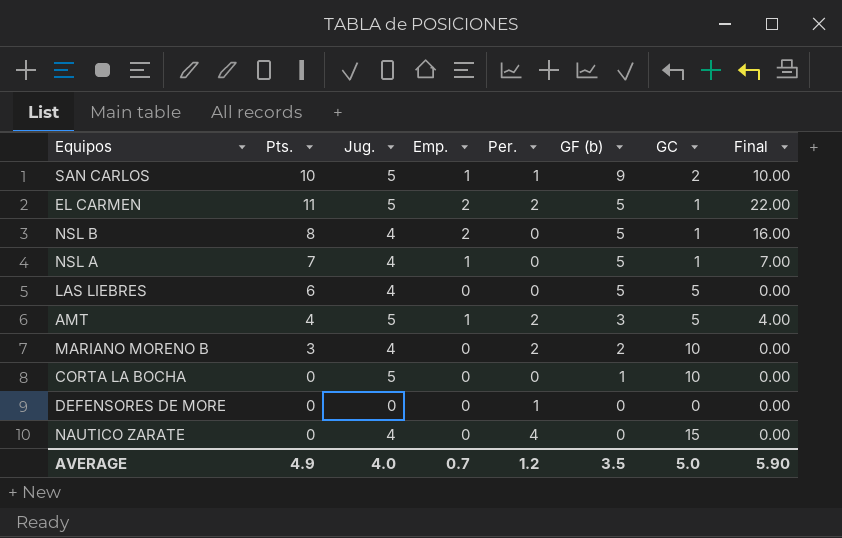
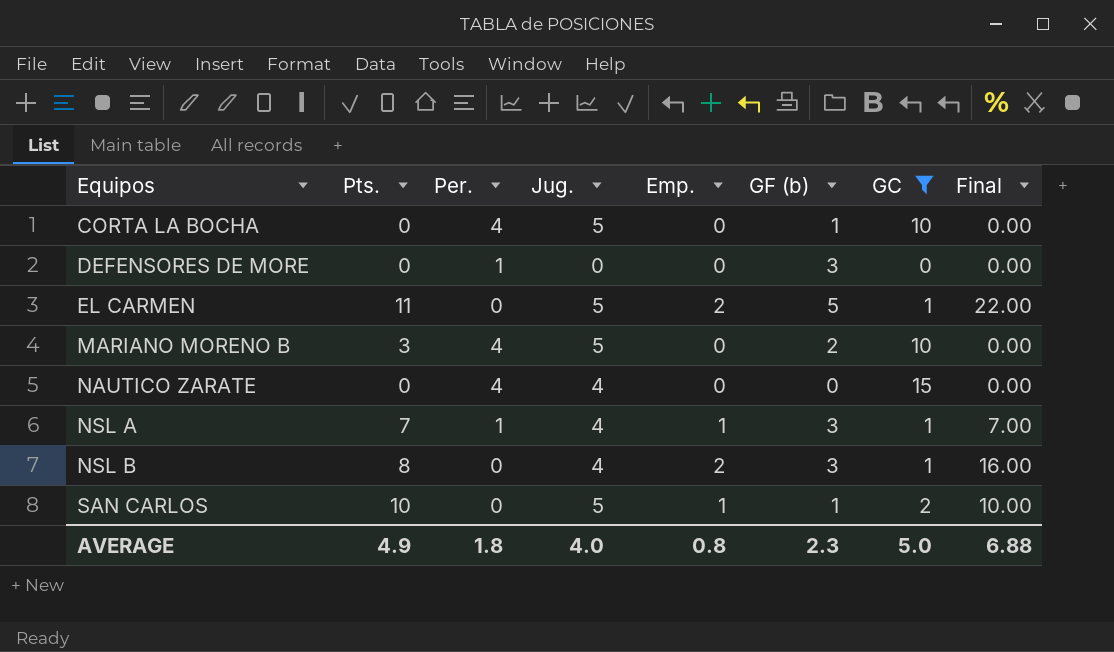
filter: none -> GC != 5
row order: GF (b) descending -> Equipos ascending
column Per. | position: 5 -> 3
CORTA LA BOCHA | Per.: 0 -> 4
DEFENSORES DE MORE | GF (b): 0 -> 3
EL CARMEN | Per.: 2 -> 0
MARIANO MORENO B | Per.: 2 -> 4
MARIANO MORENO B | Jug.: 4 -> 5
NSL A | Per.: 0 -> 1
NSL A | GF (b): 5 -> 3
NSL B | GF (b): 5 -> 3
SAN CARLOS | Per.: 1 -> 0
SAN CARLOS | GF (b): 9 -> 1
AVERAGE | Per.: 1.2 -> 1.8
AVERAGE | Emp.: 0.7 -> 0.8
AVERAGE | GF (b): 3.5 -> 2.3
AVERAGE | Final: 5.90 -> 6.88

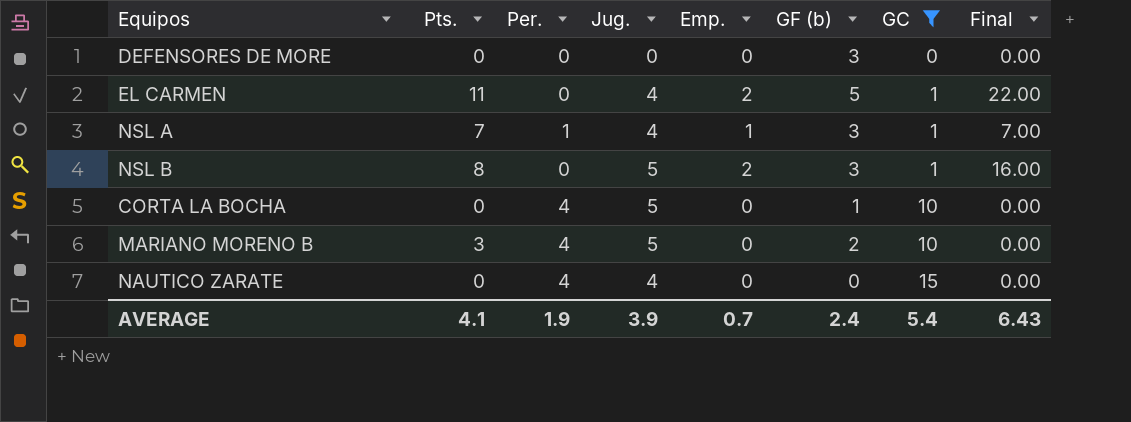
row order: Equipos ascending -> GC ascending
row SAN CARLOS: 10 | 0 | 5 | 1 | 1 | 2 | 10.00 -> none
DEFENSORES DE MORE | Per.: 1 -> 0
EL CARMEN | Jug.: 5 -> 4
NSL B | Jug.: 4 -> 5
AVERAGE | Pts.: 4.9 -> 4.1
AVERAGE | Per.: 1.8 -> 1.9
AVERAGE | Jug.: 4.0 -> 3.9
AVERAGE | Emp.: 0.8 -> 0.7
AVERAGE | GF (b): 2.3 -> 2.4
AVERAGE | GC: 5.0 -> 5.4
AVERAGE | Final: 6.88 -> 6.43

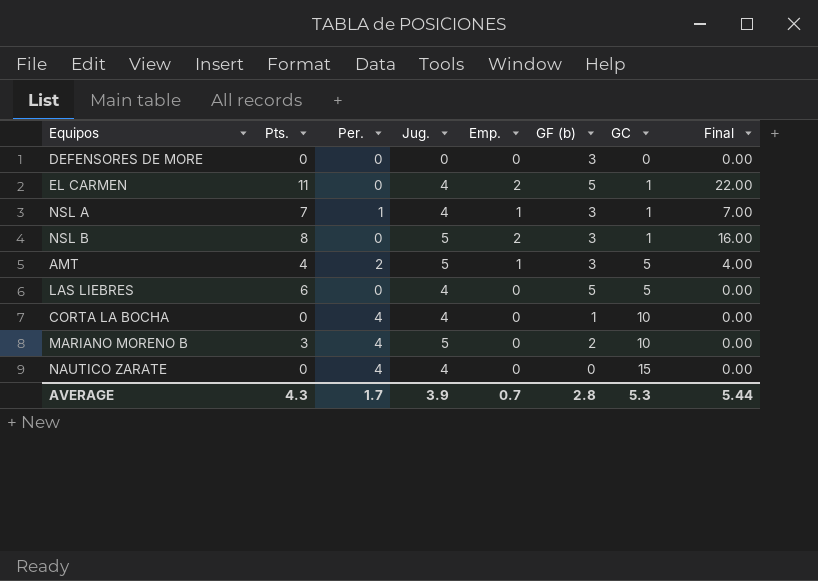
filter: GC != 5 -> none
CORTA LA BOCHA | Jug.: 5 -> 4
AVERAGE | Pts.: 4.1 -> 4.3
AVERAGE | Per.: 1.9 -> 1.7
AVERAGE | GF (b): 2.4 -> 2.8
AVERAGE | GC: 5.4 -> 5.3
AVERAGE | Final: 6.43 -> 5.44

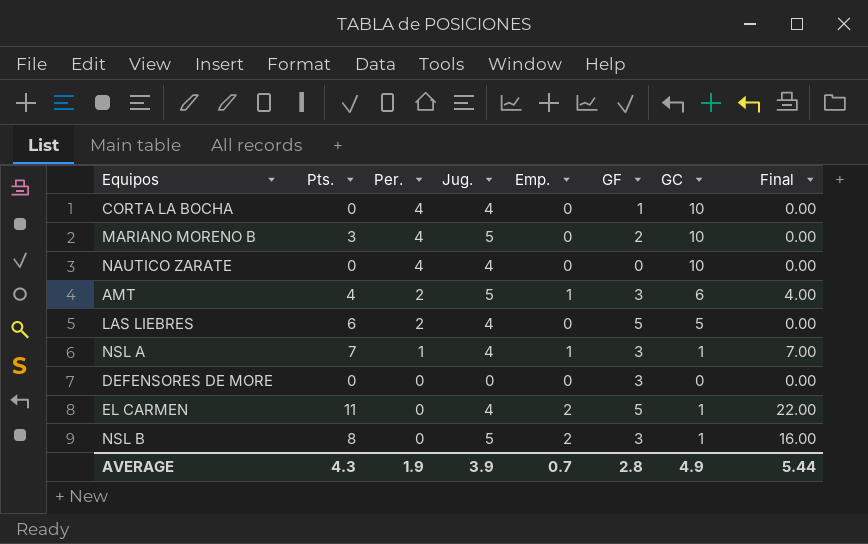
row order: GC ascending -> Per. descending
column name: GF (b) -> GF
NAUTICO ZARATE | GC: 15 -> 10
AMT | GC: 5 -> 6
LAS LIEBRES | Per.: 0 -> 2
AVERAGE | Per.: 1.7 -> 1.9
AVERAGE | GC: 5.3 -> 4.9

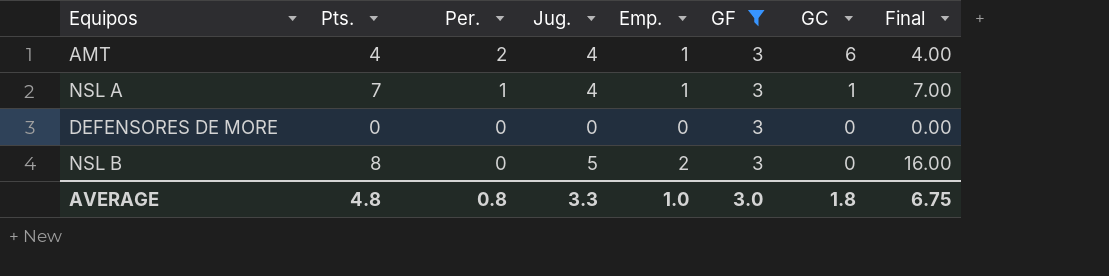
filter: none -> GF = 3
AMT | Jug.: 5 -> 4
NSL B | GC: 1 -> 0
AVERAGE | Pts.: 4.3 -> 4.8
AVERAGE | Per.: 1.9 -> 0.8
AVERAGE | Jug.: 3.9 -> 3.3
AVERAGE | Emp.: 0.7 -> 1.0
AVERAGE | GF: 2.8 -> 3.0
AVERAGE | GC: 4.9 -> 1.8
AVERAGE | Final: 5.44 -> 6.75

